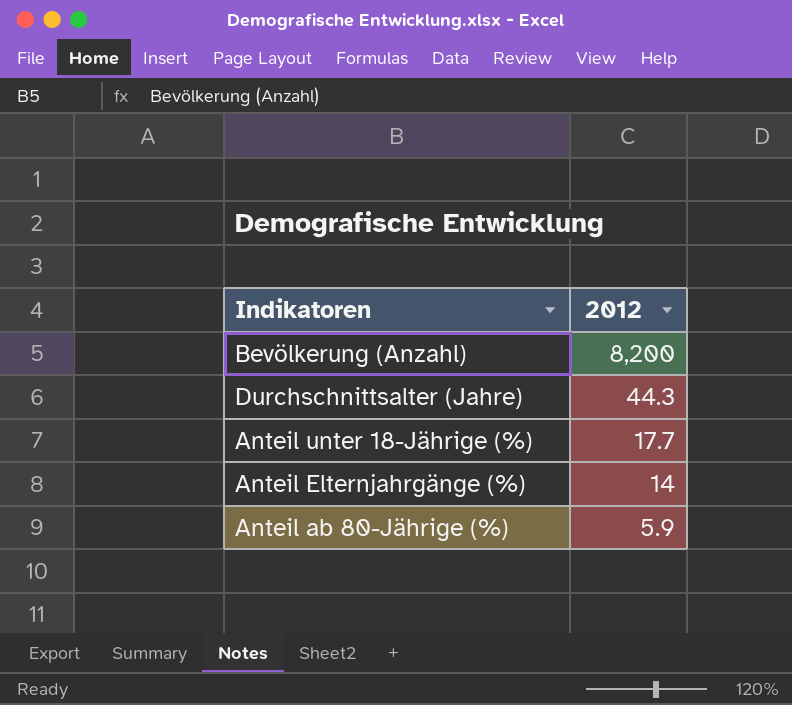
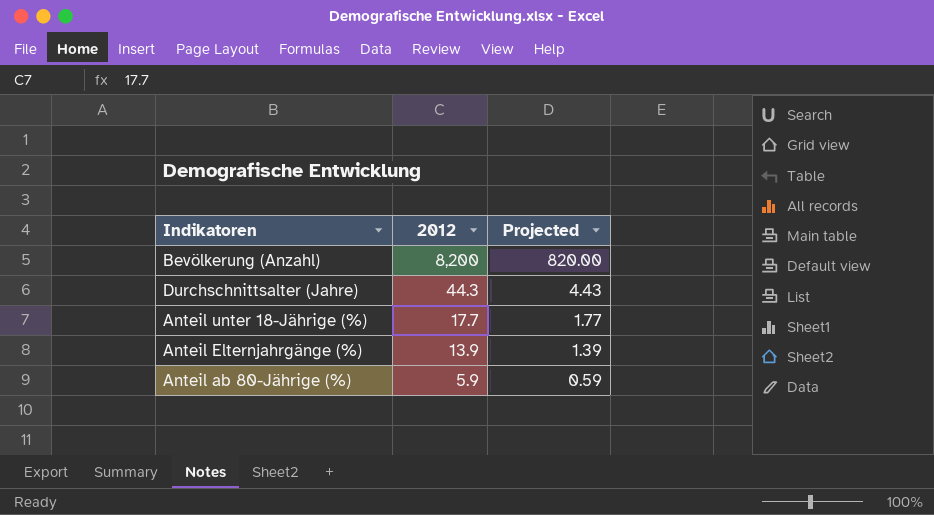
column Projected | formula: none -> [2012] * 0.1
Anteil Elternjahrgänge (%) | 2012: 14 -> 13.9

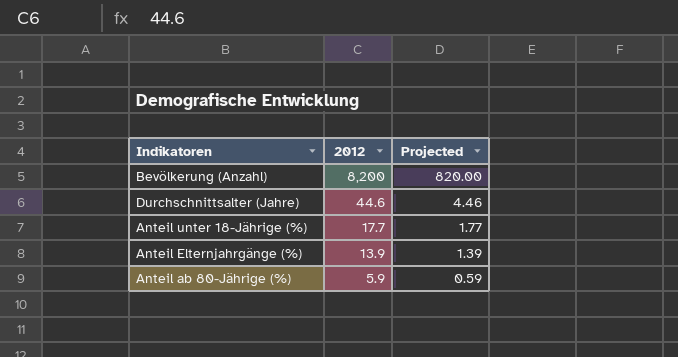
Durchschnittsalter (Jahre) | 2012: 44.3 -> 44.6
Durchschnittsalter (Jahre) | Projected: 4.43 -> 4.46

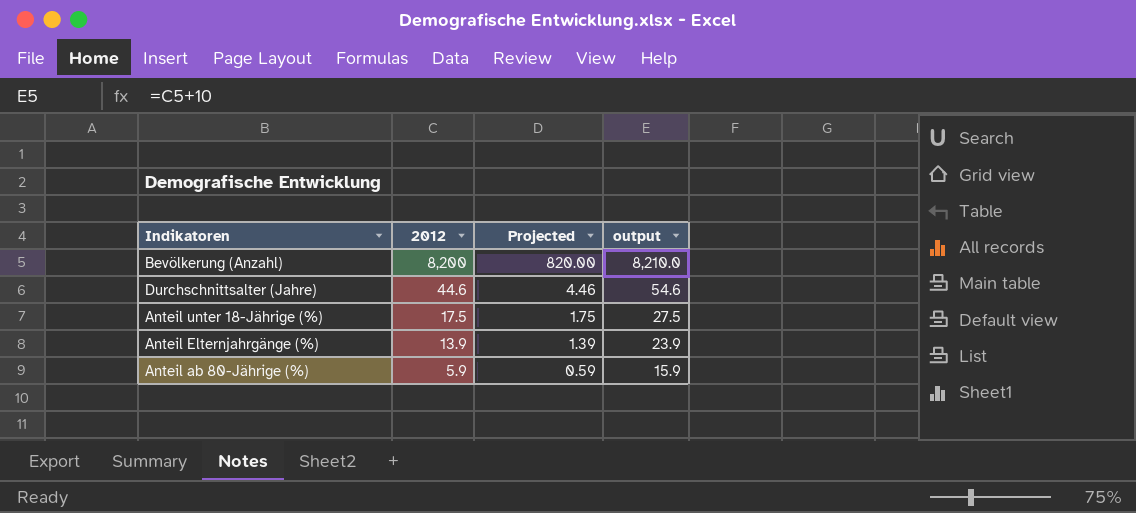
column output | formula: none -> [2012] + 10
Anteil unter 18-Jährige (%) | 2012: 17.7 -> 17.5
Anteil unter 18-Jährige (%) | Projected: 1.77 -> 1.75

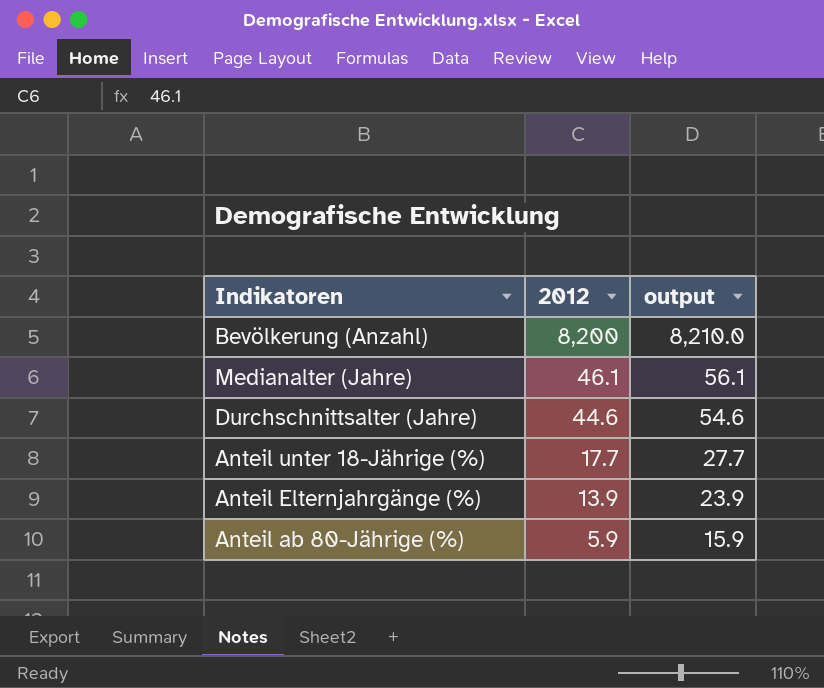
column Projected | formula: [2012] * 0.1 -> none
row Medianalter (Jahre): none -> 46.1 | 56.1
Anteil unter 18-Jährige (%) | 2012: 17.5 -> 17.7
Anteil unter 18-Jährige (%) | output: 27.5 -> 27.7

